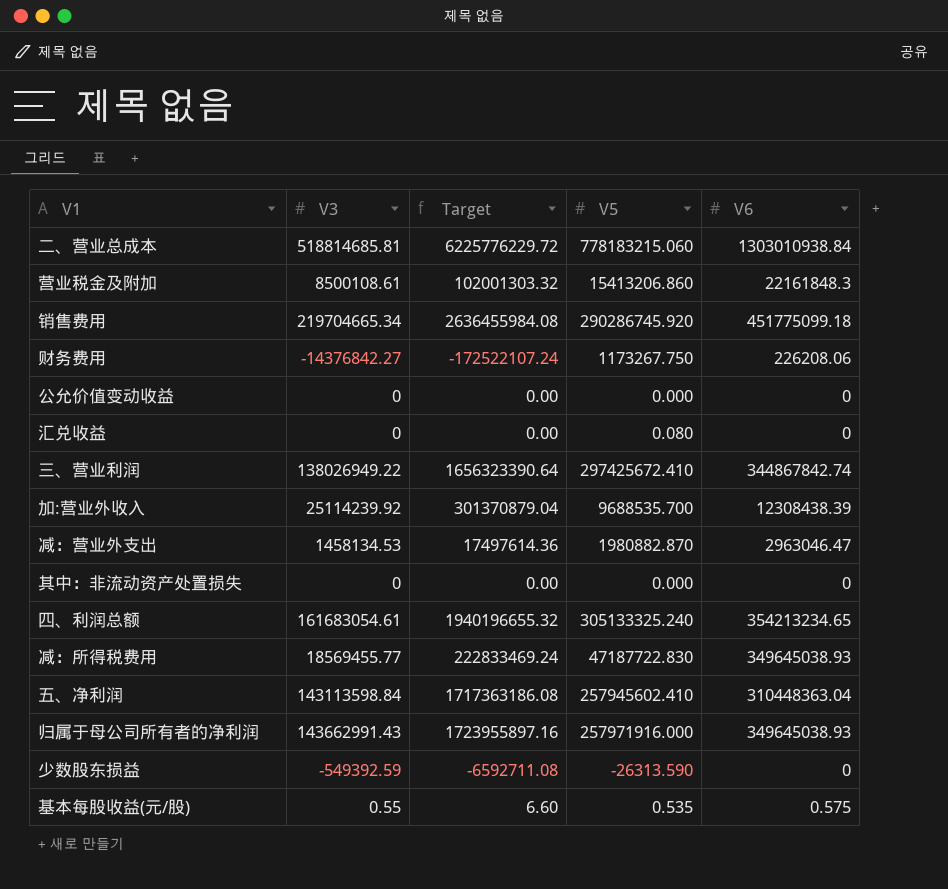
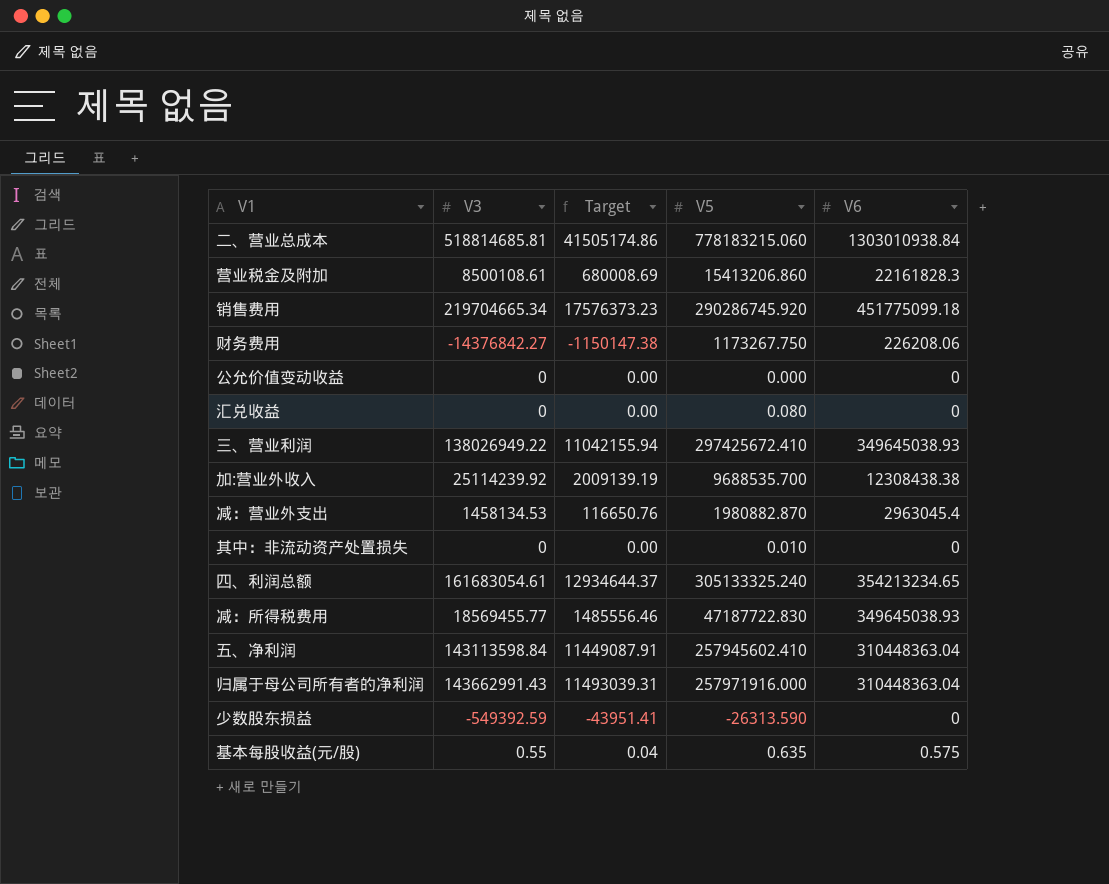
column Target | formula: [V3] * 12 -> [V3] * 0.08
营业税金及附加 | V6: 22161848.3 -> 22161828.3
三、营业利润 | V6: 344867842.74 -> 349645038.93
加:营业外收入 | V6: 12308438.39 -> 12308438.38
减：营业外支出 | V6: 2963046.47 -> 2963045.4
其中：非流动资产处置损失 | V5: 0.000 -> 0.010
归属于母公司所有者的净利润 | V6: 349645038.93 -> 310448363.04
基本每股收益(元/股) | V5: 0.535 -> 0.635

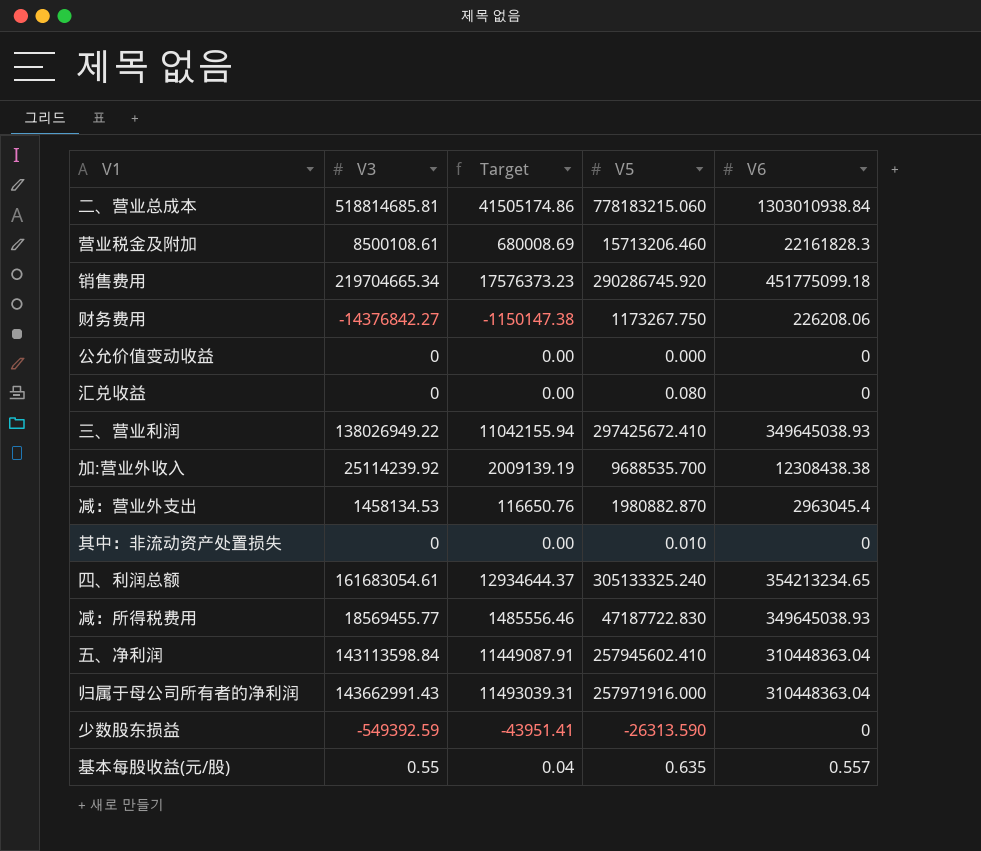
营业税金及附加 | V5: 15413206.860 -> 15713206.460
基本每股收益(元/股) | V6: 0.575 -> 0.557

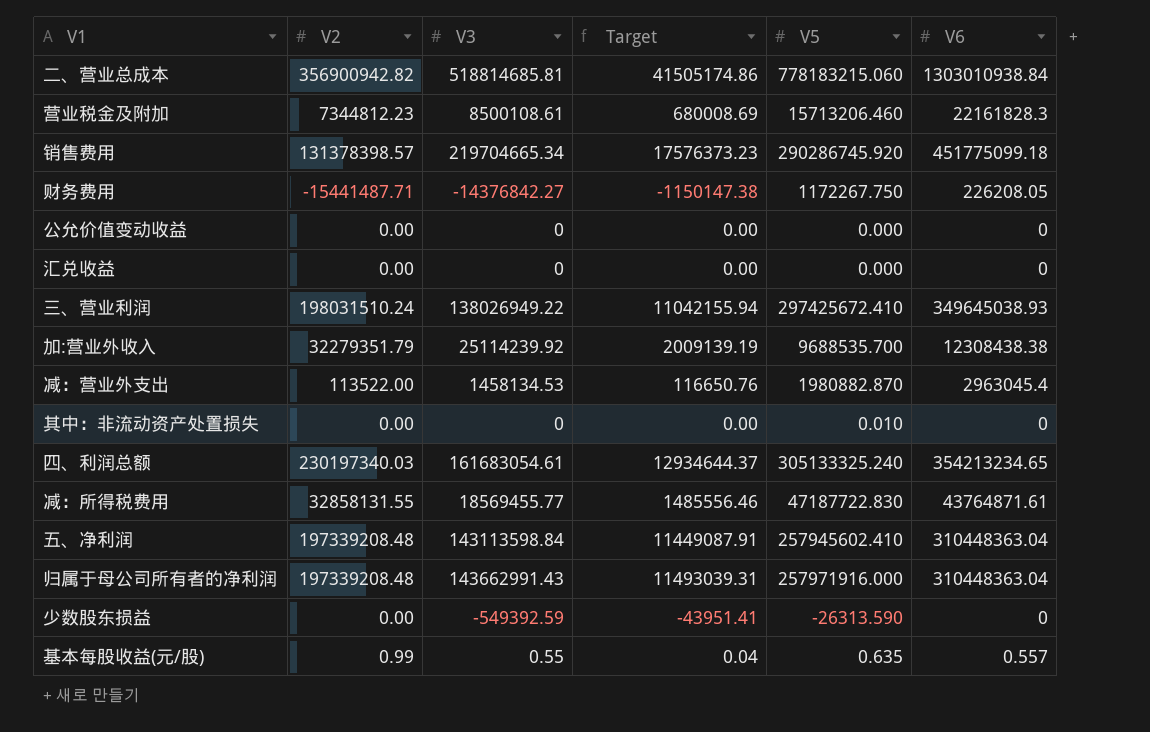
column V2 | position: none -> 2
财务费用 | V5: 1173267.750 -> 1172267.750
财务费用 | V6: 226208.06 -> 226208.05
汇兑收益 | V5: 0.080 -> 0.000
减：所得税费用 | V6: 349645038.93 -> 43764871.61

